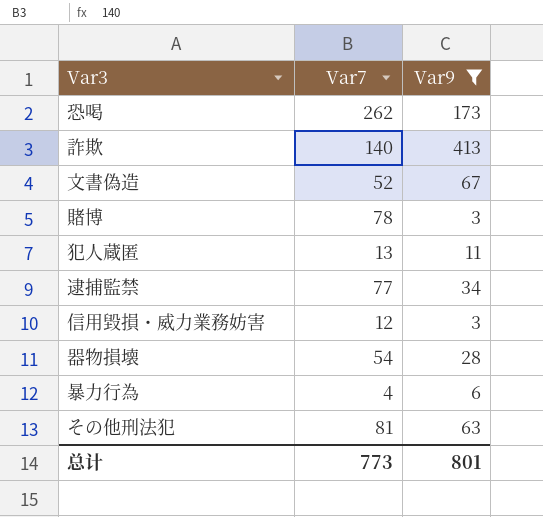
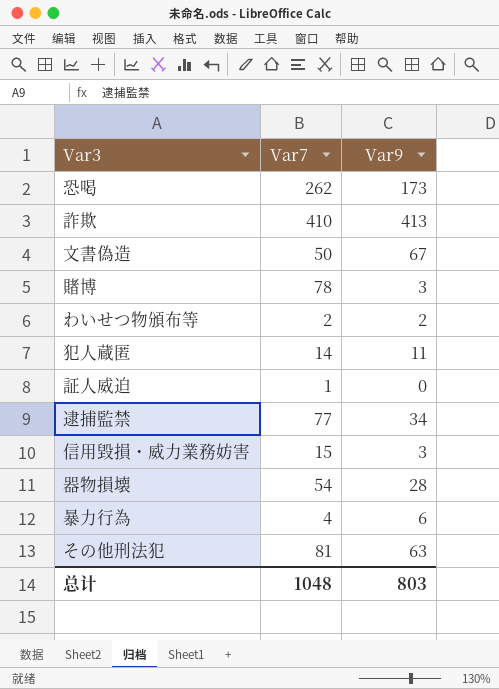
filter: Var9 >= 3 -> none
詐欺 | Var7: 140 -> 410
文書偽造 | Var7: 52 -> 50
犯人蔵匿 | Var7: 13 -> 14
信用毀損・威力業務妨害 | Var7: 12 -> 15
总计 | Var7: 773 -> 1048
总计 | Var9: 801 -> 803

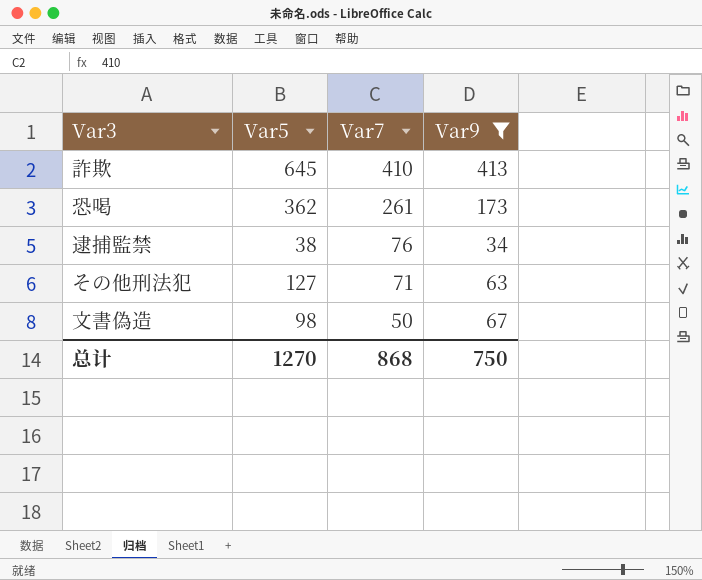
filter: none -> Var9 >= 34
row order: none -> Var7 descending
column Var5 | position: none -> 2
恐喝 | Var7: 262 -> 261
逮捕監禁 | Var7: 77 -> 76
その他刑法犯 | Var7: 81 -> 71
总计 | Var7: 1048 -> 868
总计 | Var9: 803 -> 750

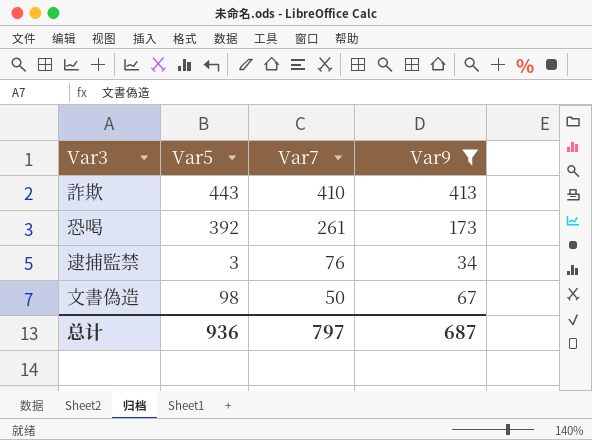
row その他刑法犯: 127 | 71 | 63 -> none
詐欺 | Var5: 645 -> 443
恐喝 | Var5: 362 -> 392
逮捕監禁 | Var5: 38 -> 3
总计 | Var5: 1270 -> 936
总计 | Var7: 868 -> 797
总计 | Var9: 750 -> 687

